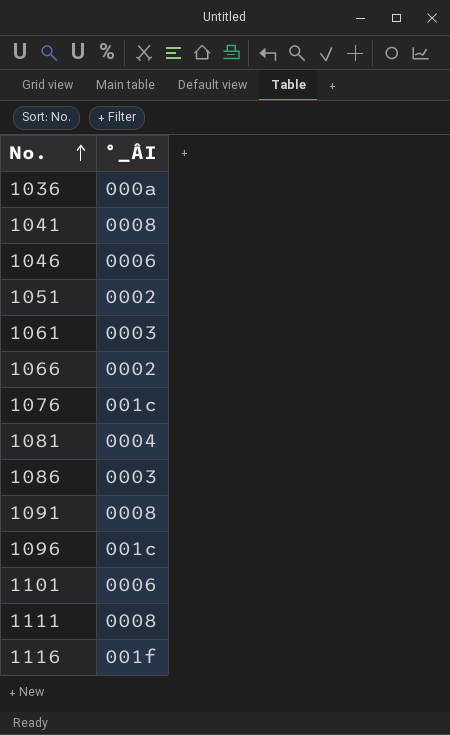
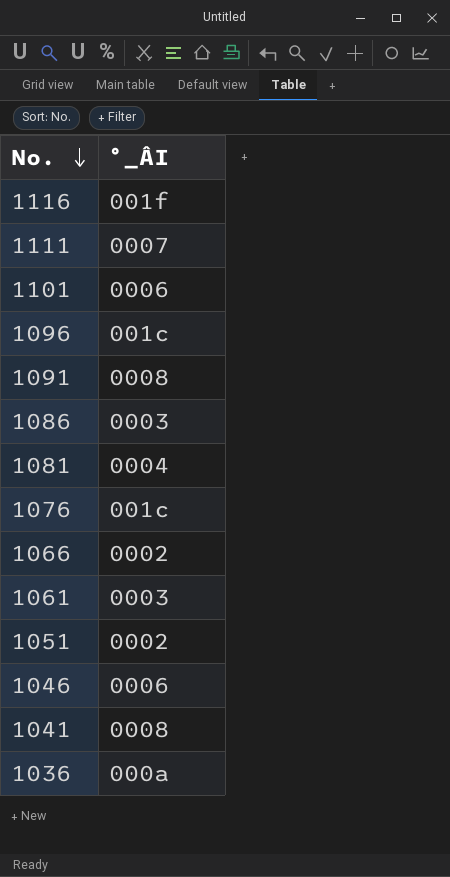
row order: No. ascending -> No. descending
1111 | °_ÂI: 0008 -> 0007

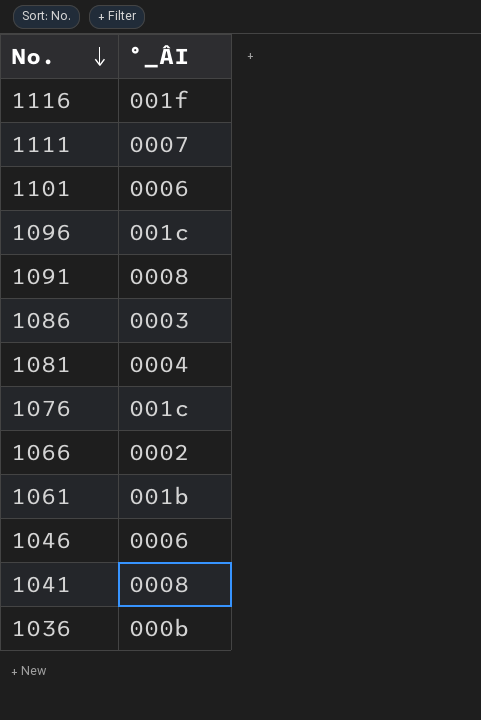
row 1051: 0002 -> none
1061 | °_ÂI: 0003 -> 001b
1036 | °_ÂI: 000a -> 000b

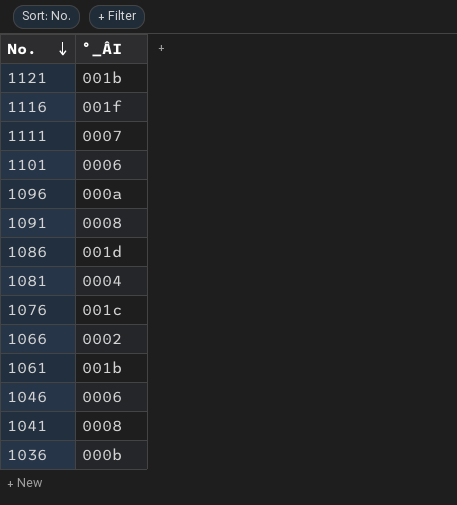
row 1121: none -> 001b
1096 | °_ÂI: 001c -> 000a
1086 | °_ÂI: 0003 -> 001d

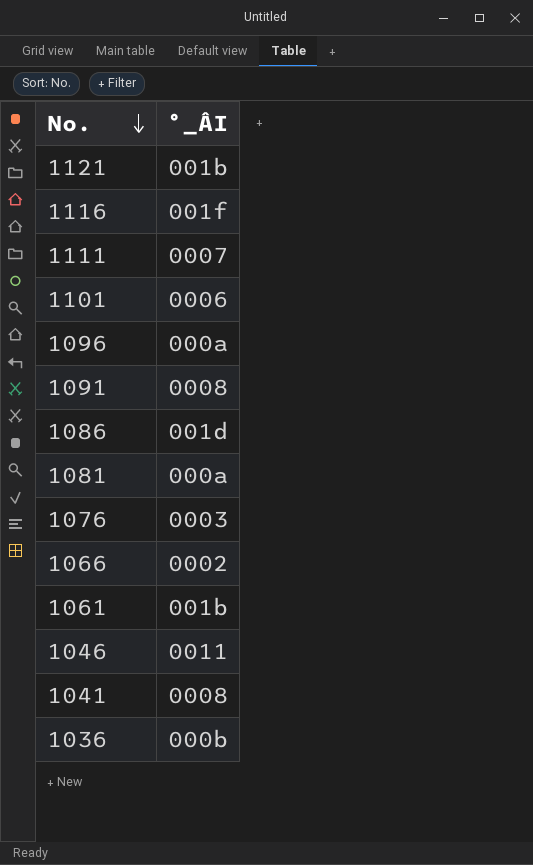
1081 | °_ÂI: 0004 -> 000a
1076 | °_ÂI: 001c -> 0003
1046 | °_ÂI: 0006 -> 0011

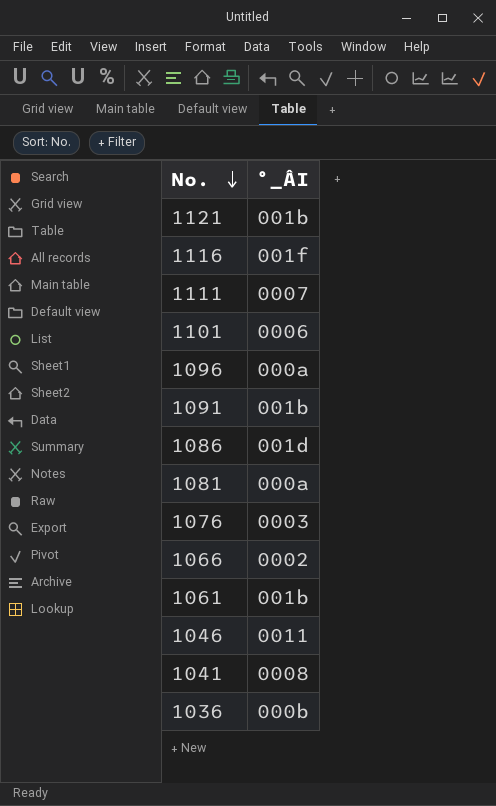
1091 | °_ÂI: 0008 -> 001b

